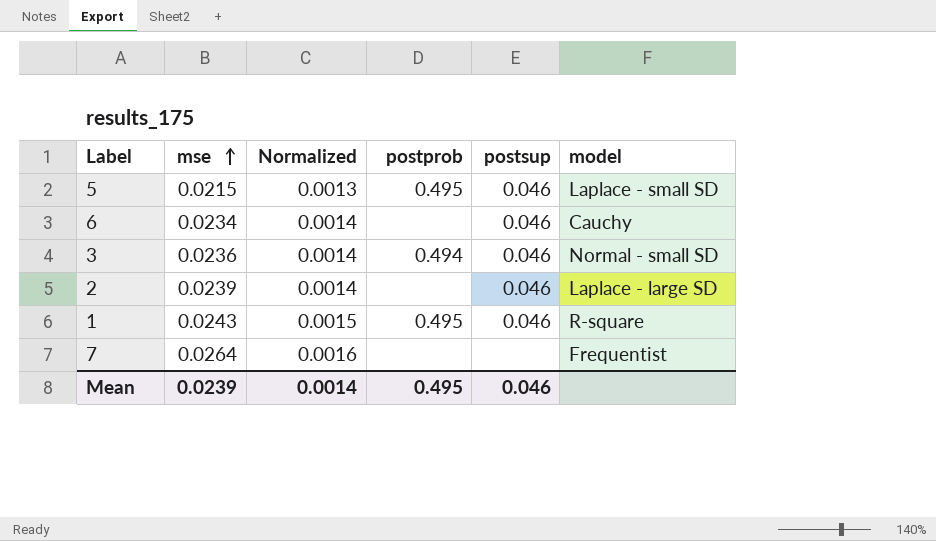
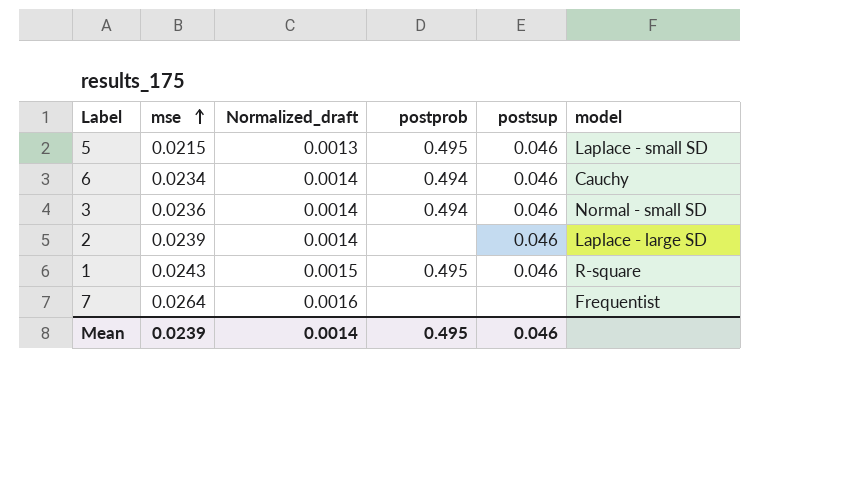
column name: Normalized -> Normalized_draft
6 | postprob: none -> 0.494

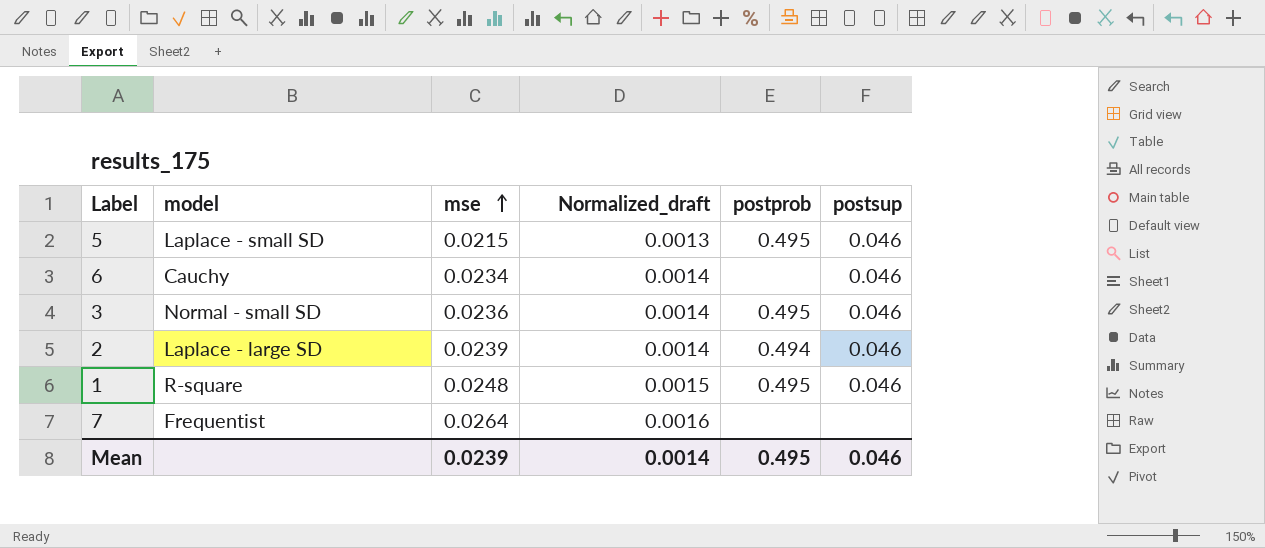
column model | position: 6 -> 2
6 | postprob: 0.494 -> none
3 | postprob: 0.494 -> 0.495
2 | postprob: none -> 0.494
1 | mse: 0.0243 -> 0.0248

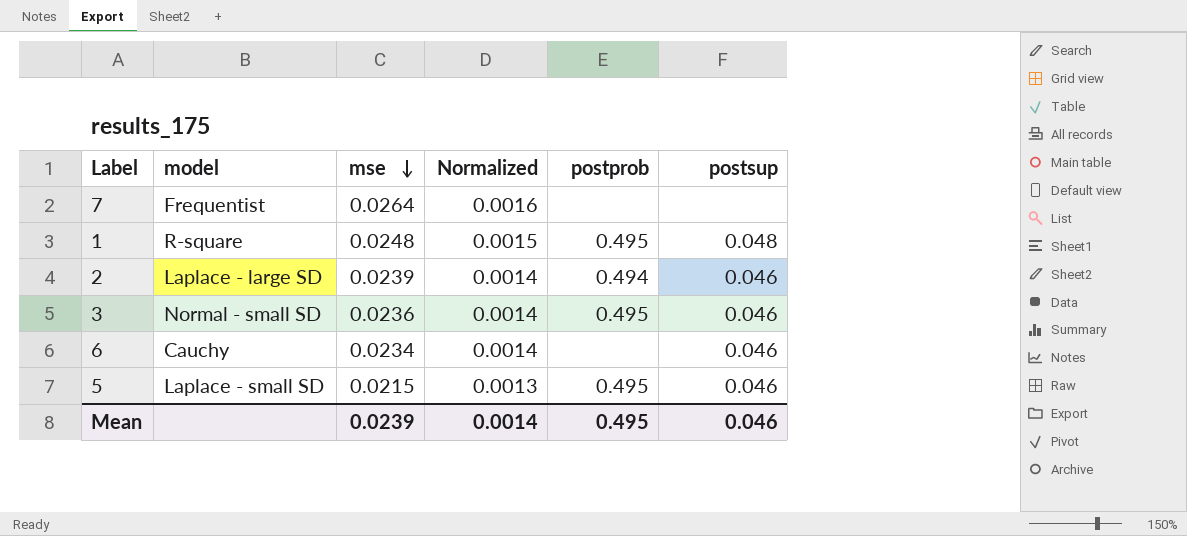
row order: mse ascending -> mse descending
column name: Normalized_draft -> Normalized
1 | postsup: 0.046 -> 0.048

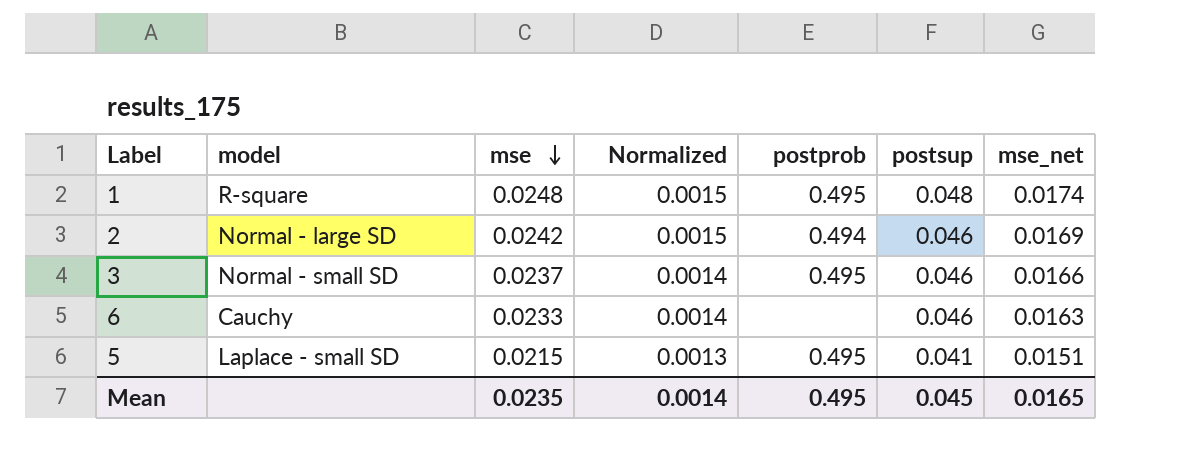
column mse_net | formula: none -> [mse] * 0.7
row 7: Frequentist | 0.0264 | 0.0016 | none | none -> none
2 | model: Laplace - large SD -> Normal - large SD
2 | mse: 0.0239 -> 0.0242
2 | Normalized: 0.0014 -> 0.0015
3 | mse: 0.0236 -> 0.0237
6 | mse: 0.0234 -> 0.0233
5 | postsup: 0.046 -> 0.041
Mean | mse: 0.0239 -> 0.0235
Mean | postsup: 0.046 -> 0.045

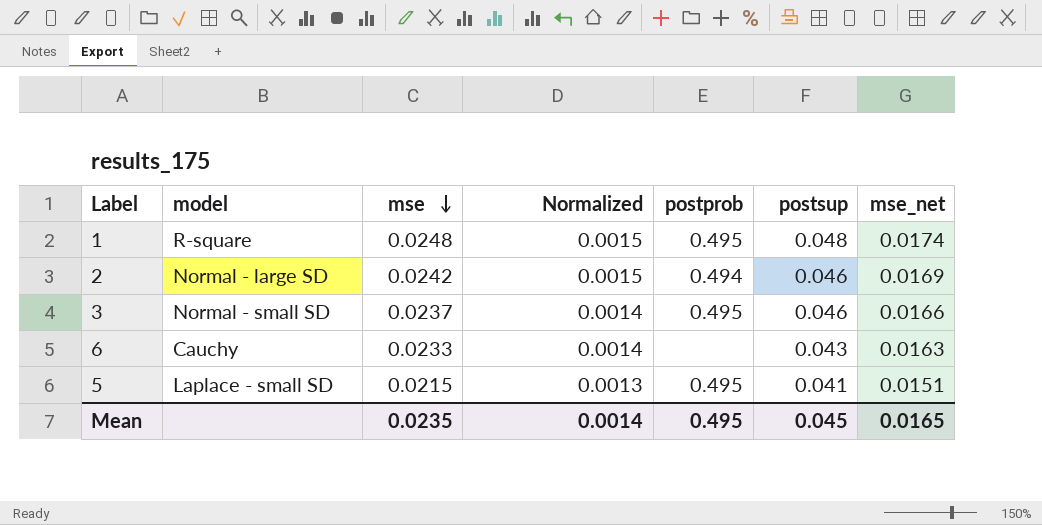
6 | postsup: 0.046 -> 0.043

